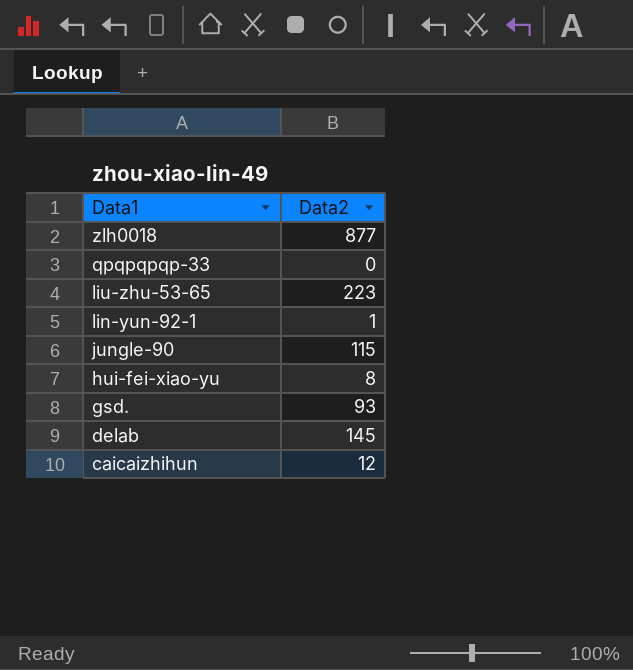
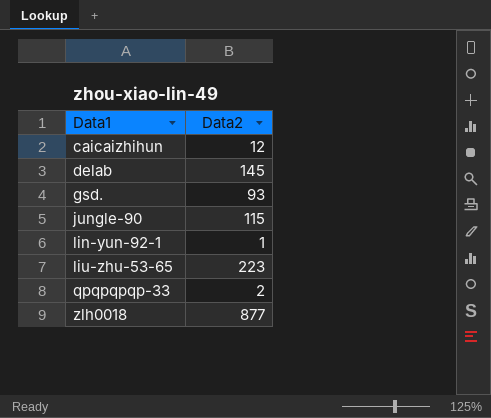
row order: Data1 descending -> Data1 ascending
row hui-fei-xiao-yu: 8 -> none
qpqpqpqp-33 | Data2: 0 -> 2

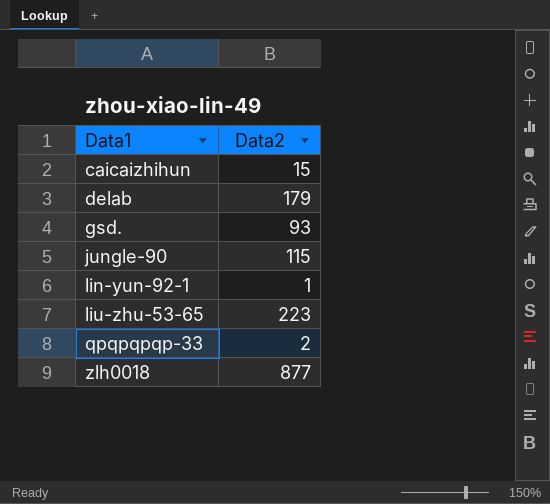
caicaizhihun | Data2: 12 -> 15
delab | Data2: 145 -> 179

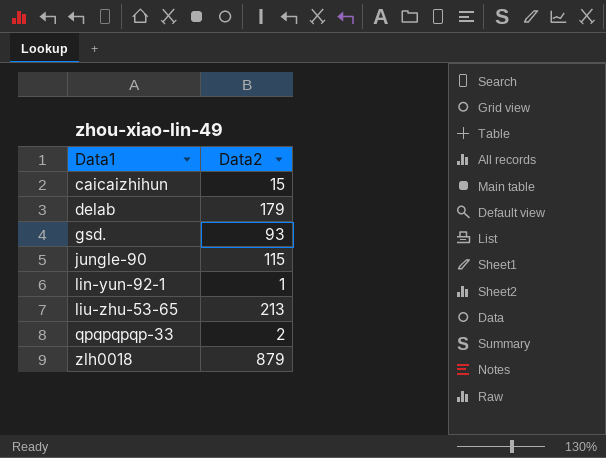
liu-zhu-53-65 | Data2: 223 -> 213
zlh0018 | Data2: 877 -> 879

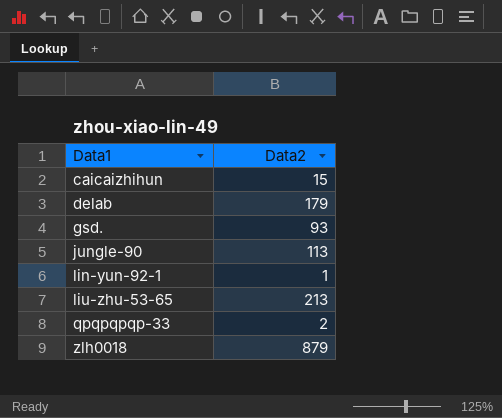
jungle-90 | Data2: 115 -> 113

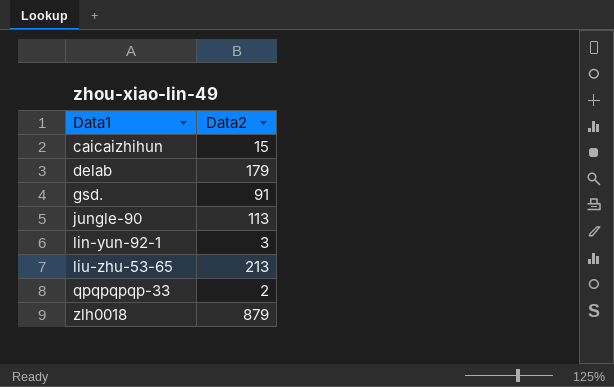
gsd. | Data2: 93 -> 91
lin-yun-92-1 | Data2: 1 -> 3

